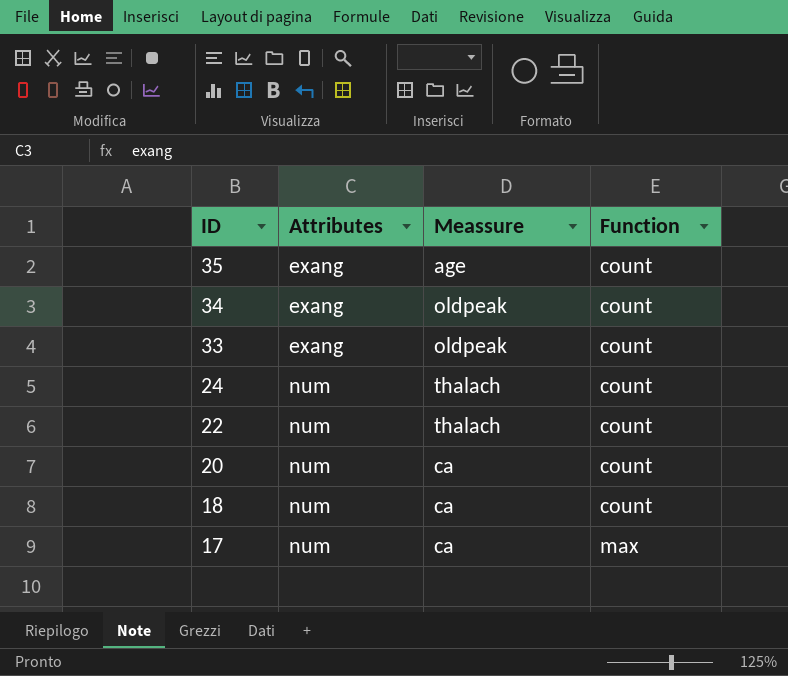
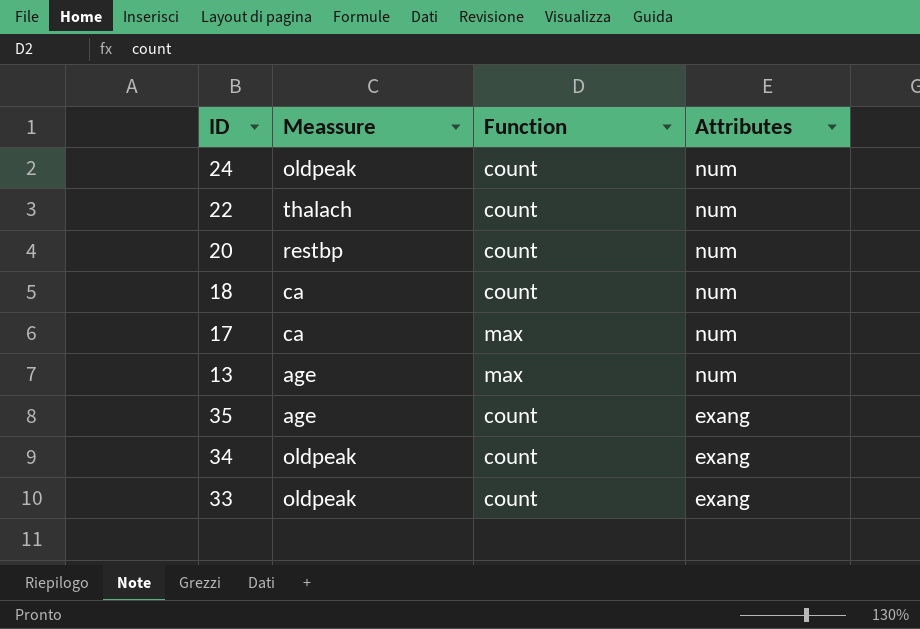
row order: ID descending -> Attributes descending
column Attributes | position: 2 -> 4
24 | Meassure: thalach -> oldpeak
20 | Meassure: ca -> restbp
row 13: none -> age | max | num

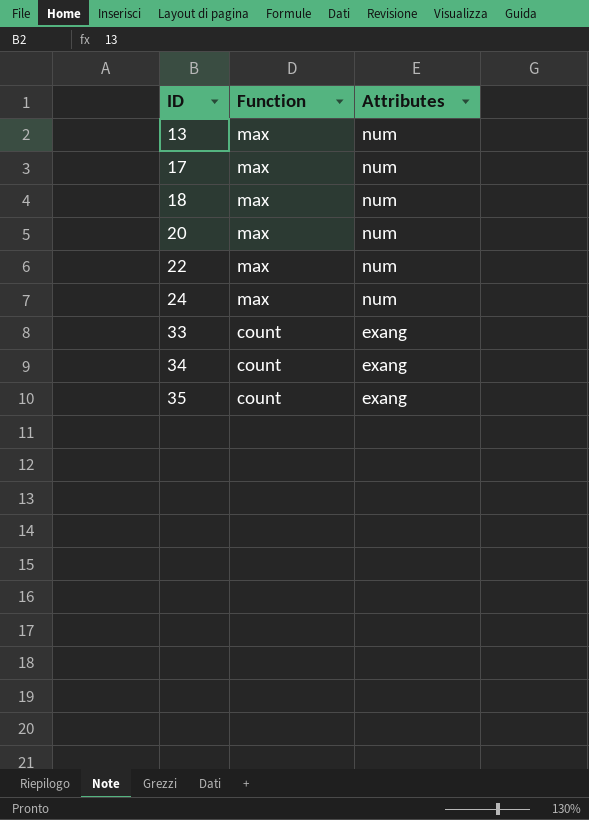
row order: Attributes descending -> ID ascending
column Meassure | position: 2 -> none
18 | Function: count -> max
20 | Function: count -> max
22 | Function: count -> max
24 | Function: count -> max

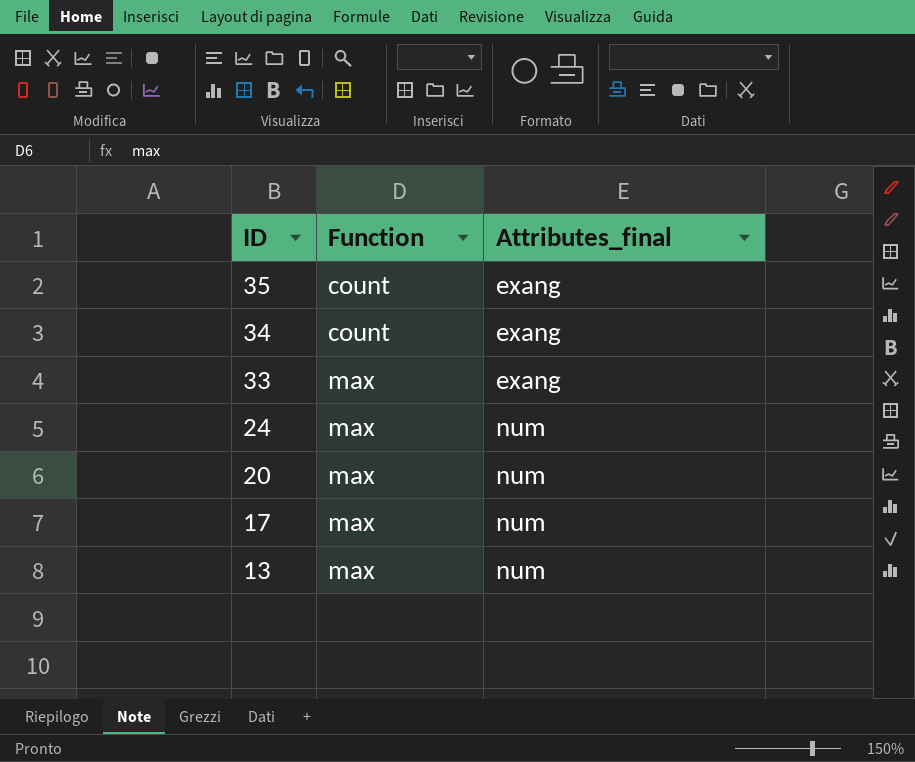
row order: ID ascending -> ID descending
column name: Attributes -> Attributes_final
row 18: max | num -> none
row 22: max | num -> none
33 | Function: count -> max

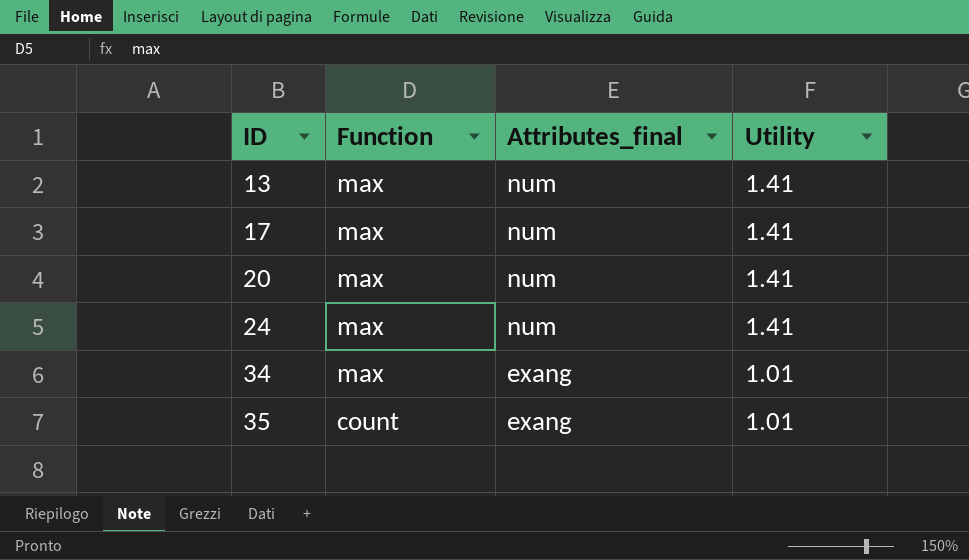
row order: ID descending -> ID ascending
column Utility | position: none -> 4
row 33: max | exang -> none
34 | Function: count -> max

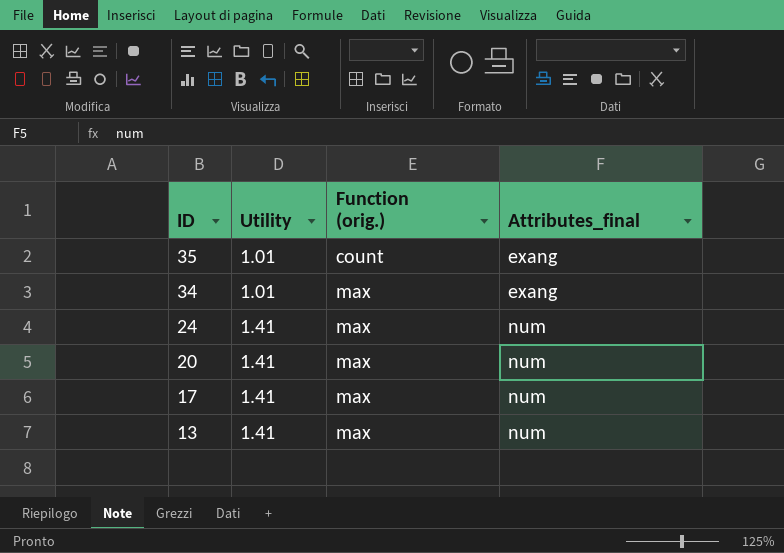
row order: ID ascending -> ID descending
column Utility | position: 4 -> 2
column name: Function -> Function (orig.)

